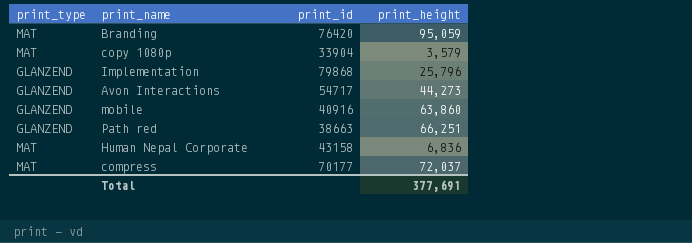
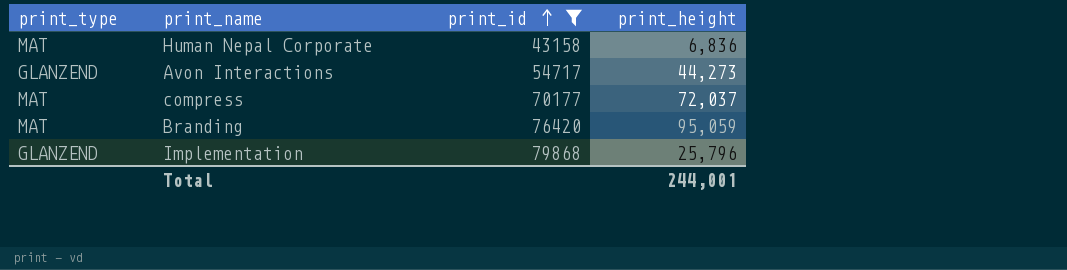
filter: none -> print_id >= 43158
row order: none -> print_id ascending
Total | print_height: 377,691 -> 244,001

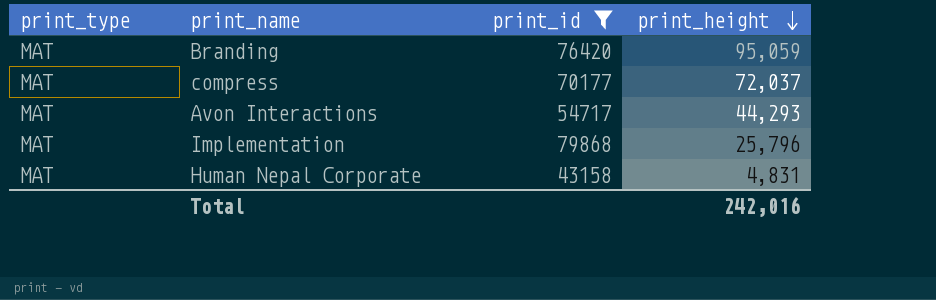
row order: print_id ascending -> print_height descending
Avon Interactions | print_type: GLANZEND -> MAT
Avon Interactions | print_height: 44,273 -> 44,293
Implementation | print_type: GLANZEND -> MAT
Human Nepal Corporate | print_height: 6,836 -> 4,831
Total | print_height: 244,001 -> 242,016

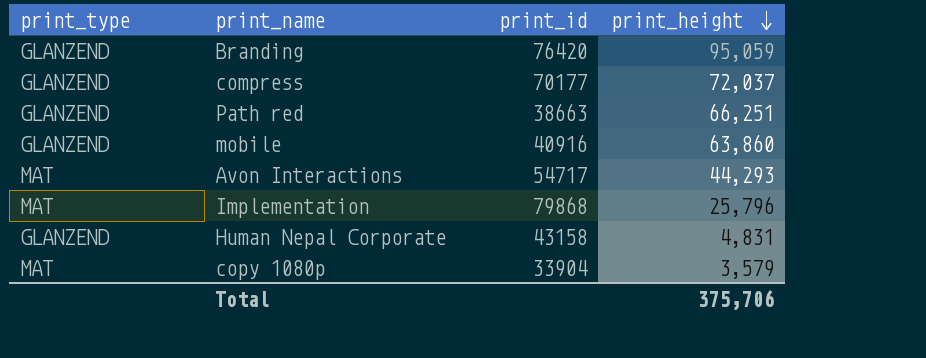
filter: print_id >= 43158 -> none
Branding | print_type: MAT -> GLANZEND
compress | print_type: MAT -> GLANZEND
Human Nepal Corporate | print_type: MAT -> GLANZEND
Total | print_height: 242,016 -> 375,706

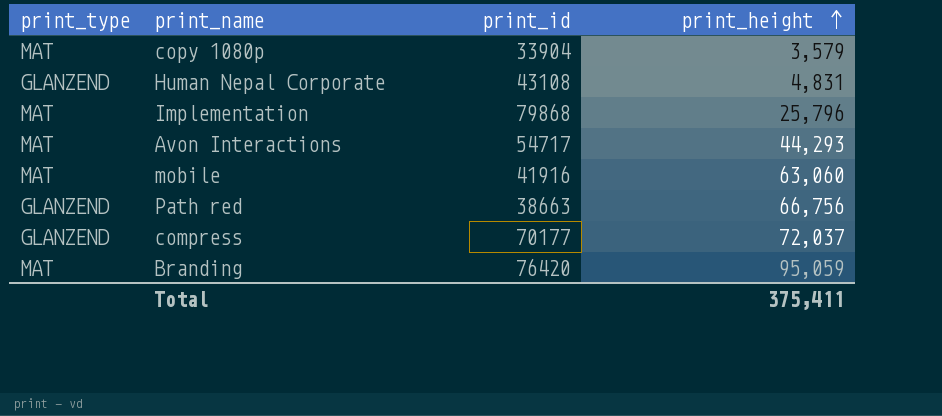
row order: print_height descending -> print_height ascending
Human Nepal Corporate | print_id: 43158 -> 43108
mobile | print_type: GLANZEND -> MAT
mobile | print_id: 40916 -> 41916
mobile | print_height: 63,860 -> 63,060
Path red | print_height: 66,251 -> 66,756
Branding | print_type: GLANZEND -> MAT
Total | print_height: 375,706 -> 375,411

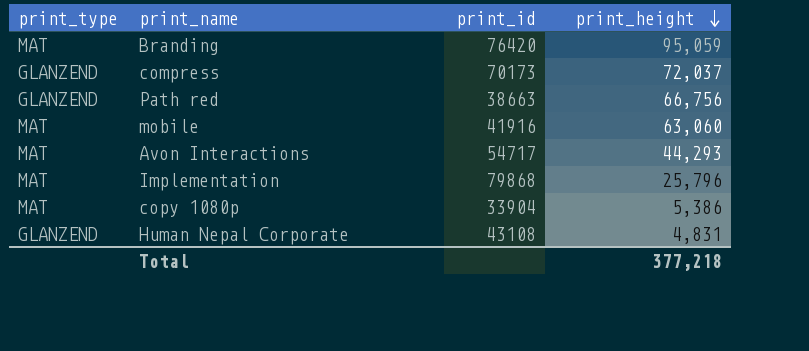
row order: print_height ascending -> print_height descending
compress | print_id: 70177 -> 70173
copy 1080p | print_height: 3,579 -> 5,386
Total | print_height: 375,411 -> 377,218

